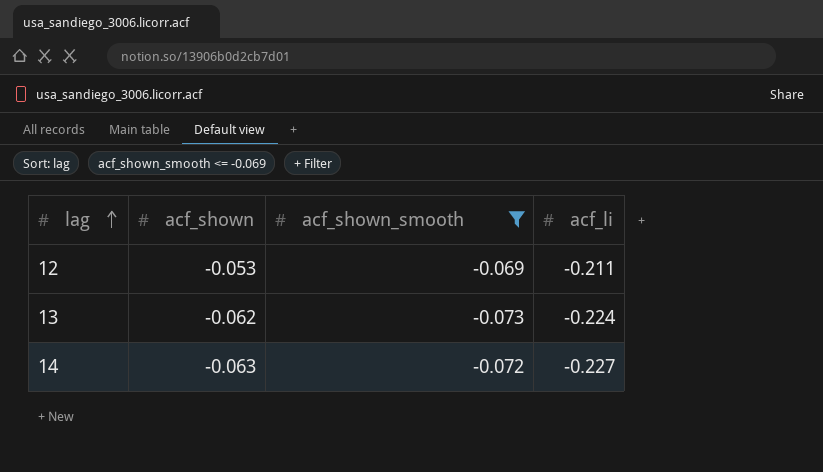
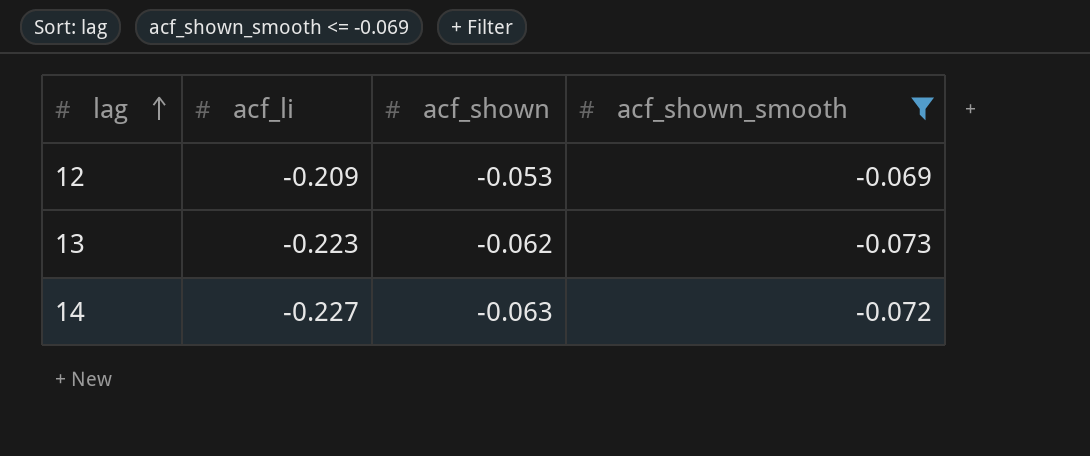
column acf_li | position: 4 -> 2
12 | acf_li: -0.211 -> -0.209
13 | acf_li: -0.224 -> -0.223

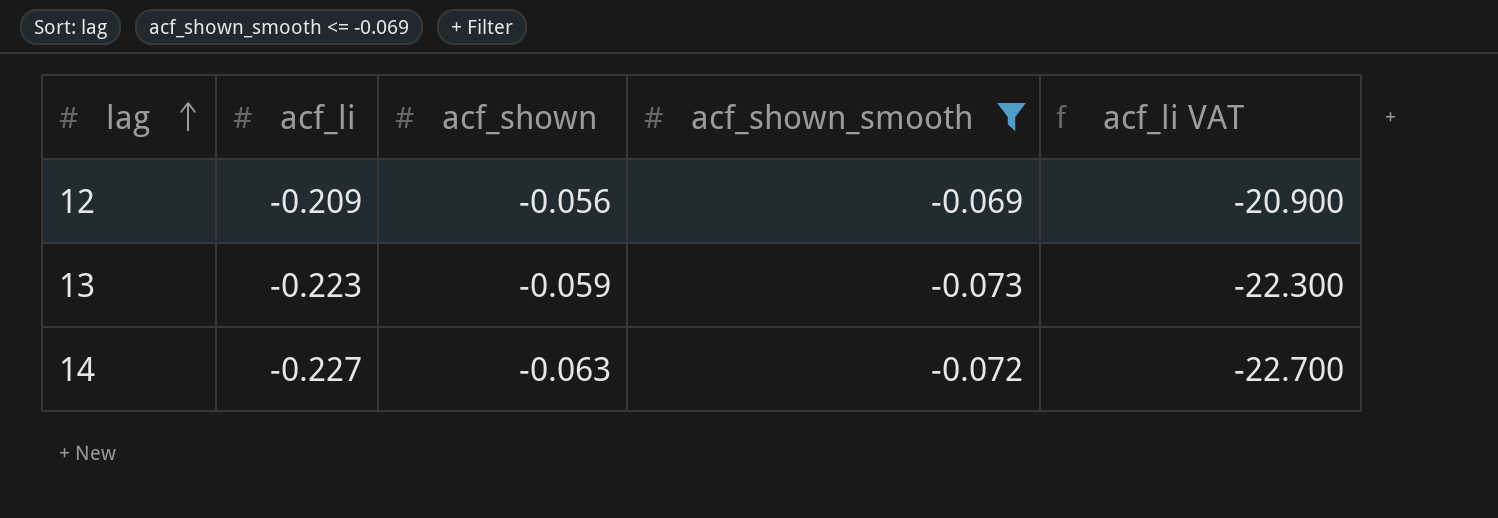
column acf_li VAT | formula: none -> [acf_li] * 100
12 | acf_shown: -0.053 -> -0.056
13 | acf_shown: -0.062 -> -0.059

